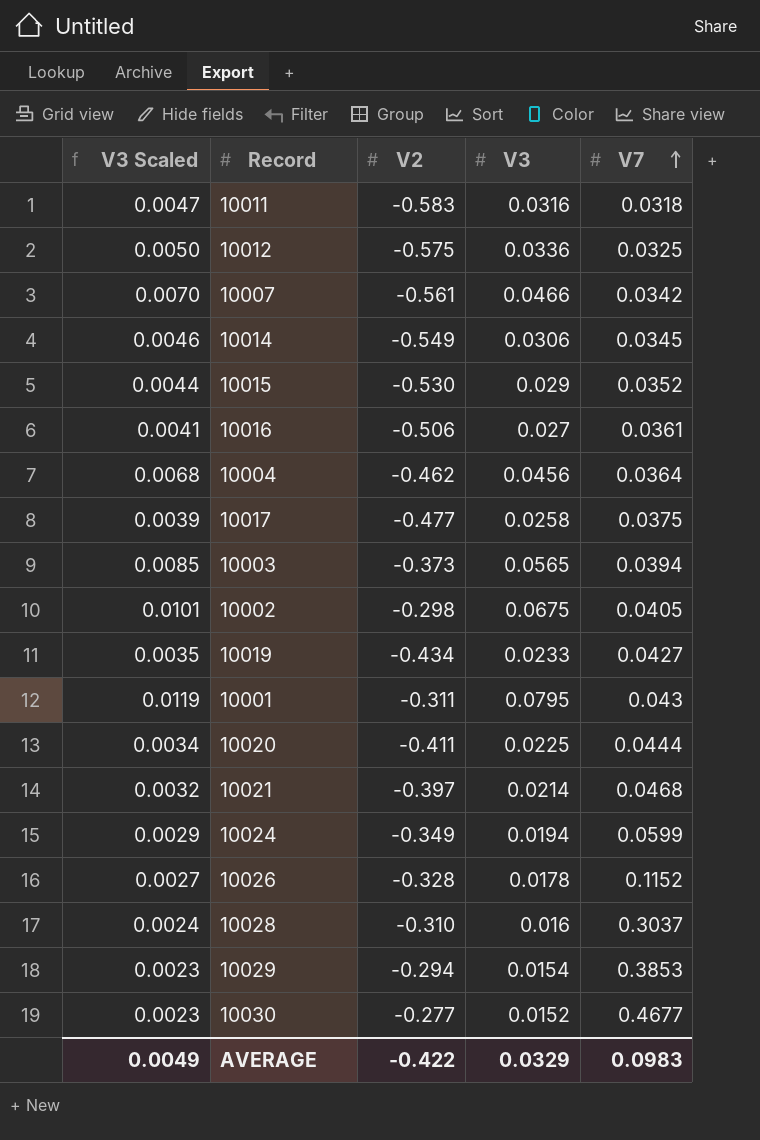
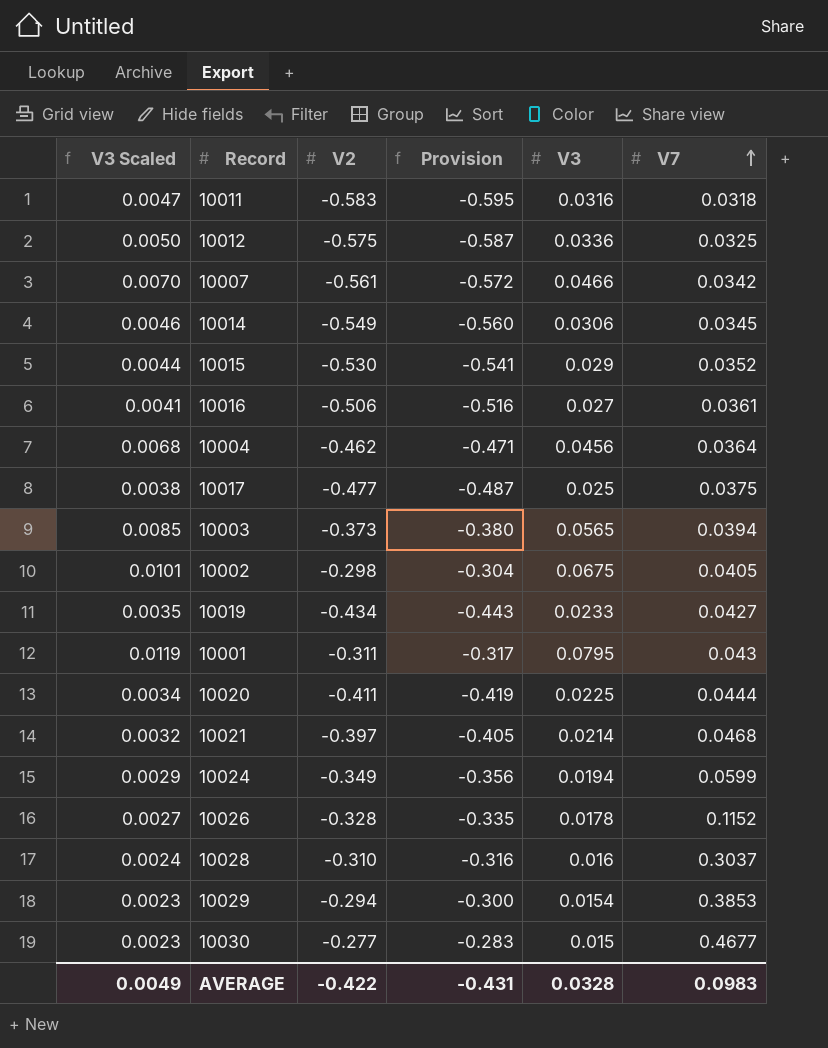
column Provision | formula: none -> [V2] * 1.02
10017 | V3 Scaled: 0.0039 -> 0.0038
10017 | V3: 0.0258 -> 0.025
10030 | V3: 0.0152 -> 0.015
AVERAGE | V3: 0.0329 -> 0.0328

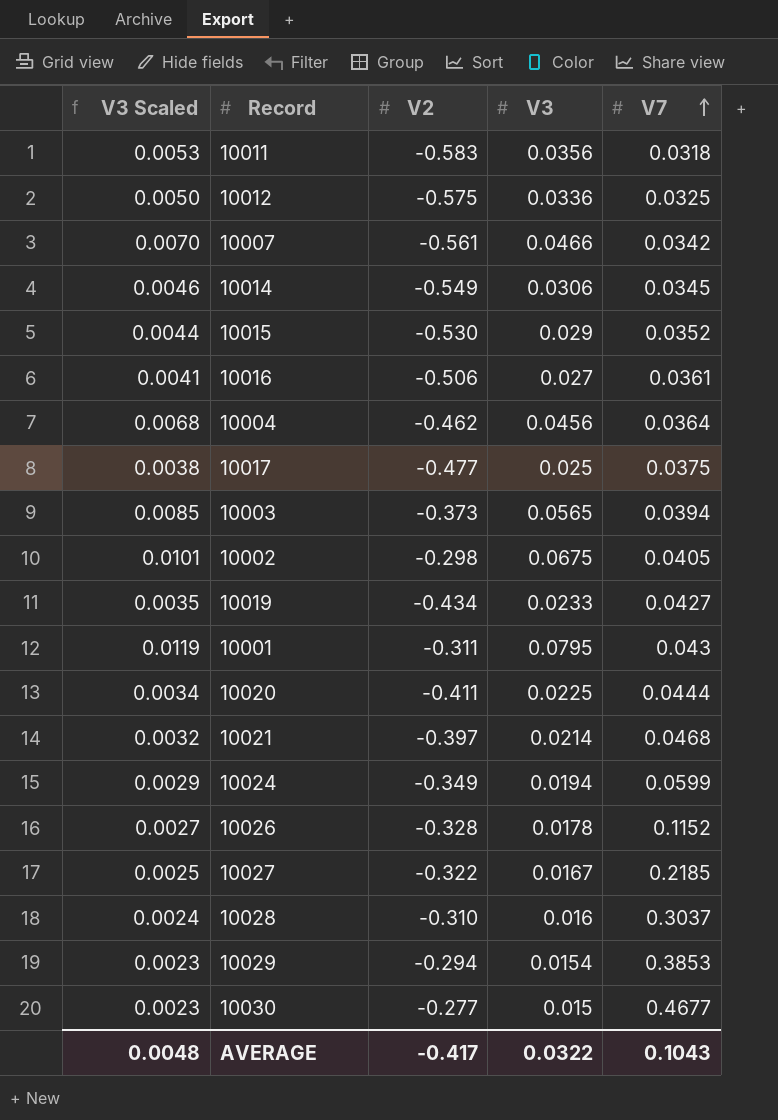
column Provision | formula: [V2] * 1.02 -> none
10011 | V3 Scaled: 0.0047 -> 0.0053
10011 | V3: 0.0316 -> 0.0356
row 10027: none -> 0.0025 | -0.322 | 0.0167 | 0.2185
AVERAGE | V3 Scaled: 0.0049 -> 0.0048
AVERAGE | V2: -0.422 -> -0.417
AVERAGE | V3: 0.0328 -> 0.0322
AVERAGE | V7: 0.0983 -> 0.1043

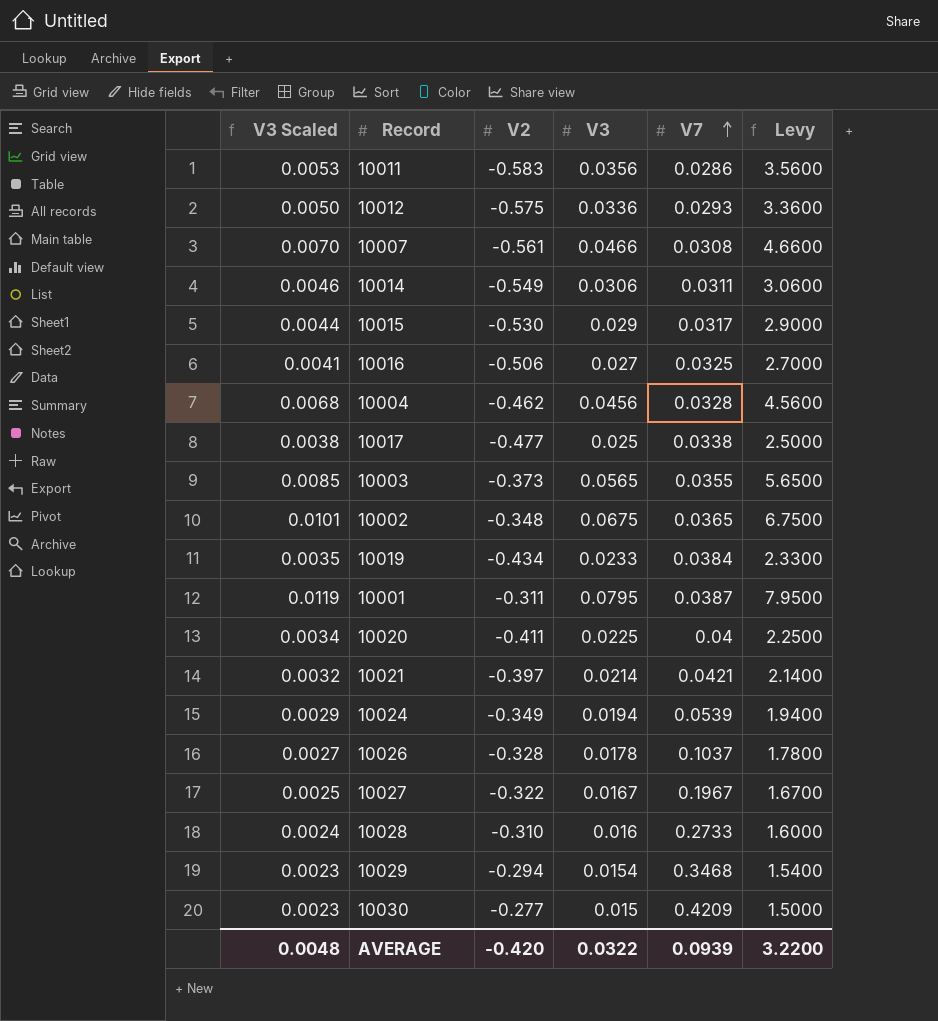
column Levy | formula: none -> [V3] * 100
10011 | V7: 0.0318 -> 0.0286
10012 | V7: 0.0325 -> 0.0293
10007 | V7: 0.0342 -> 0.0308
10014 | V7: 0.0345 -> 0.0311
10015 | V7: 0.0352 -> 0.0317
10016 | V7: 0.0361 -> 0.0325
10004 | V7: 0.0364 -> 0.0328
10017 | V7: 0.0375 -> 0.0338
10003 | V7: 0.0394 -> 0.0355
10002 | V2: -0.298 -> -0.348
10002 | V7: 0.0405 -> 0.0365
10019 | V7: 0.0427 -> 0.0384
10001 | V7: 0.043 -> 0.0387
10020 | V7: 0.0444 -> 0.04
10021 | V7: 0.0468 -> 0.0421
10024 | V7: 0.0599 -> 0.0539
10026 | V7: 0.1152 -> 0.1037
10027 | V7: 0.2185 -> 0.1967
10028 | V7: 0.3037 -> 0.2733
10029 | V7: 0.3853 -> 0.3468
10030 | V7: 0.4677 -> 0.4209
AVERAGE | V2: -0.417 -> -0.420
AVERAGE | V7: 0.1043 -> 0.0939

